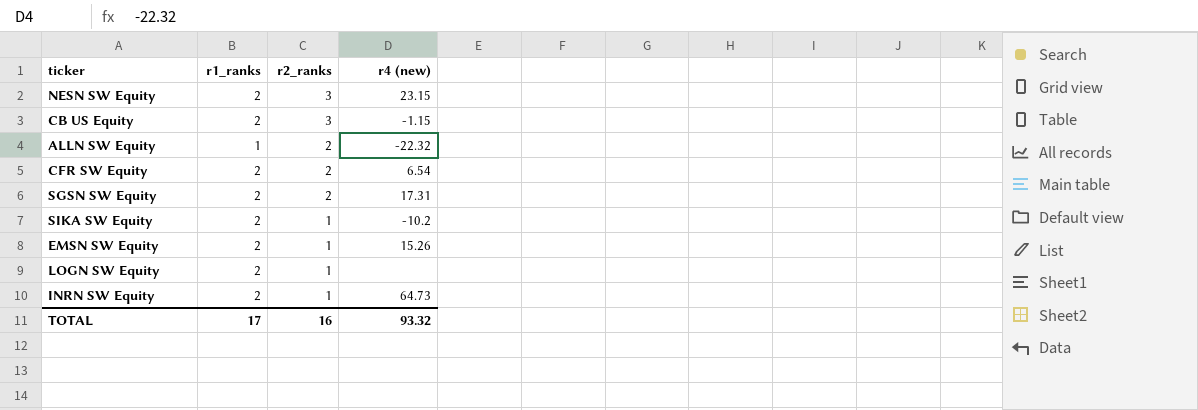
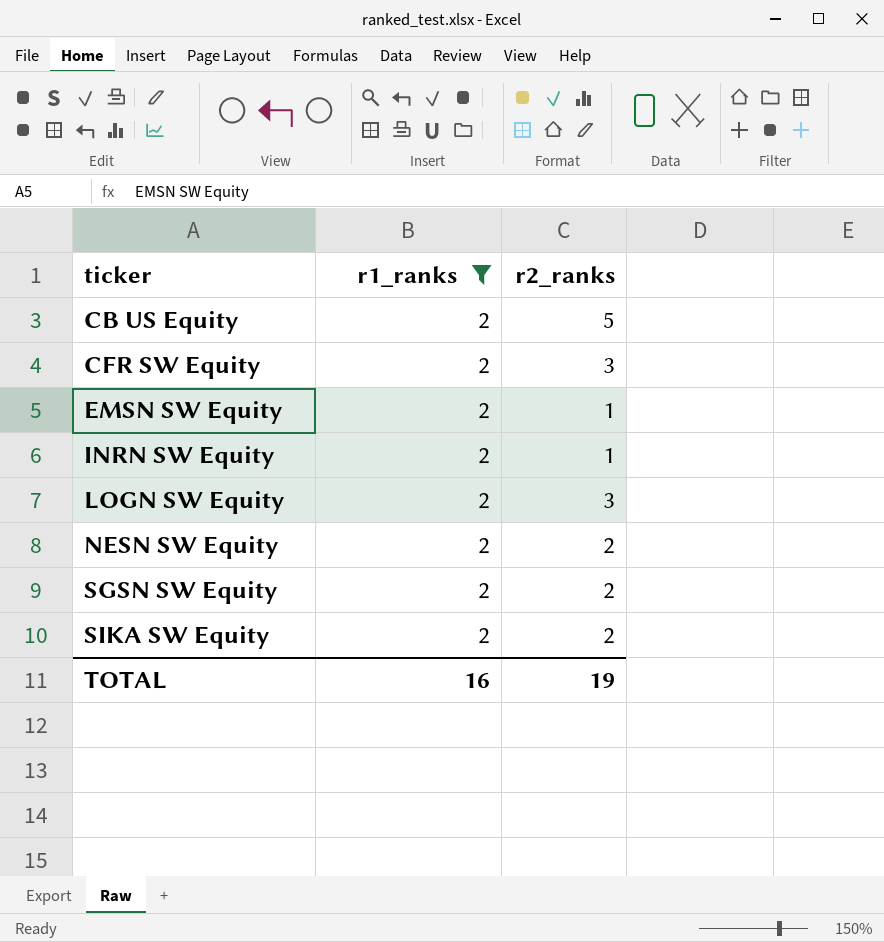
filter: none -> r1_ranks = 2
row order: r2_ranks descending -> ticker ascending
column r4 (new) | position: 4 -> none
CB US Equity | r2_ranks: 3 -> 5
CFR SW Equity | r2_ranks: 2 -> 3
LOGN SW Equity | r2_ranks: 1 -> 3
NESN SW Equity | r2_ranks: 3 -> 2
SIKA SW Equity | r2_ranks: 1 -> 2
TOTAL | r1_ranks: 17 -> 16
TOTAL | r2_ranks: 16 -> 19

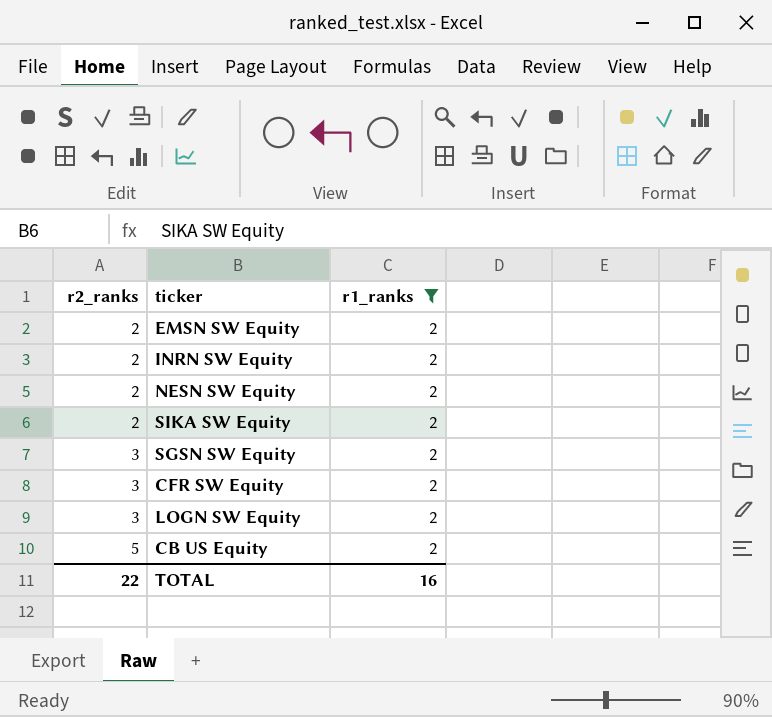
row order: ticker ascending -> r2_ranks ascending
column r2_ranks | position: 3 -> 1
EMSN SW Equity | r2_ranks: 1 -> 2
INRN SW Equity | r2_ranks: 1 -> 2
SGSN SW Equity | r2_ranks: 2 -> 3
TOTAL | r2_ranks: 19 -> 22

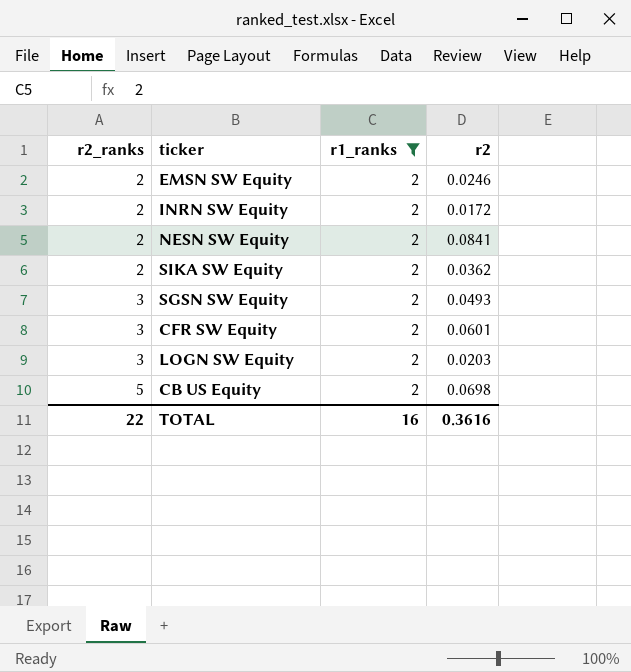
column r2 | position: none -> 4

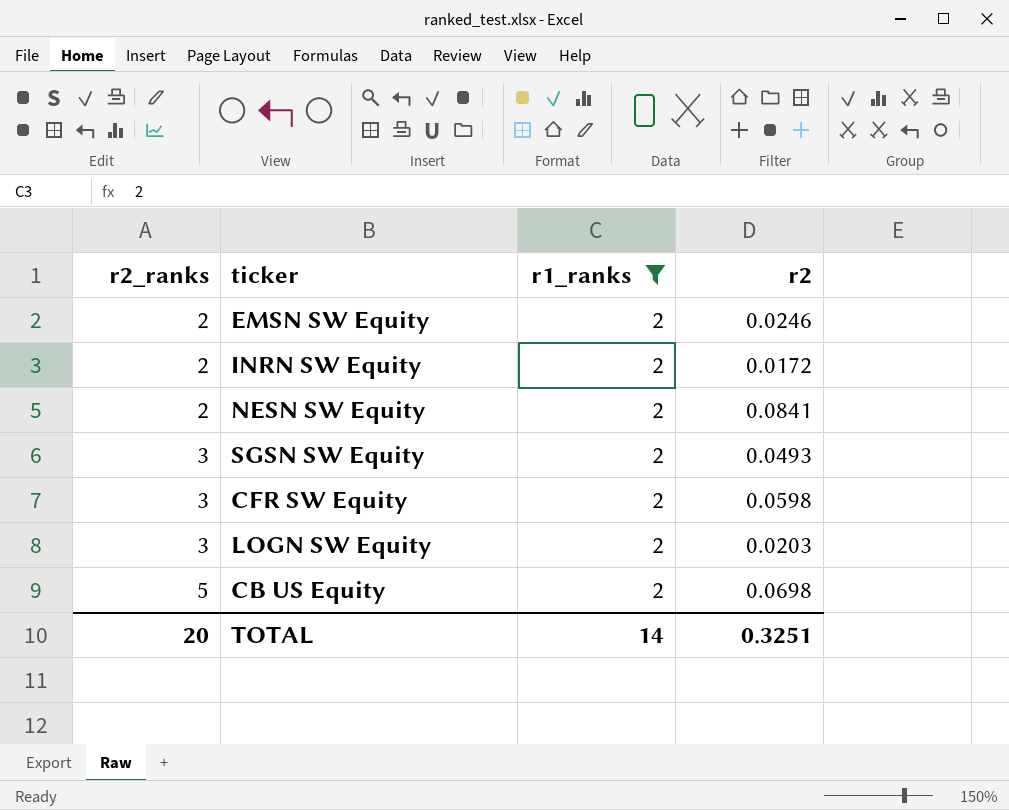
row SIKA SW Equity: 2 | 2 | 0.0362 -> none
CFR SW Equity | r2: 0.0601 -> 0.0598
TOTAL | r2_ranks: 22 -> 20
TOTAL | r1_ranks: 16 -> 14
TOTAL | r2: 0.3616 -> 0.3251

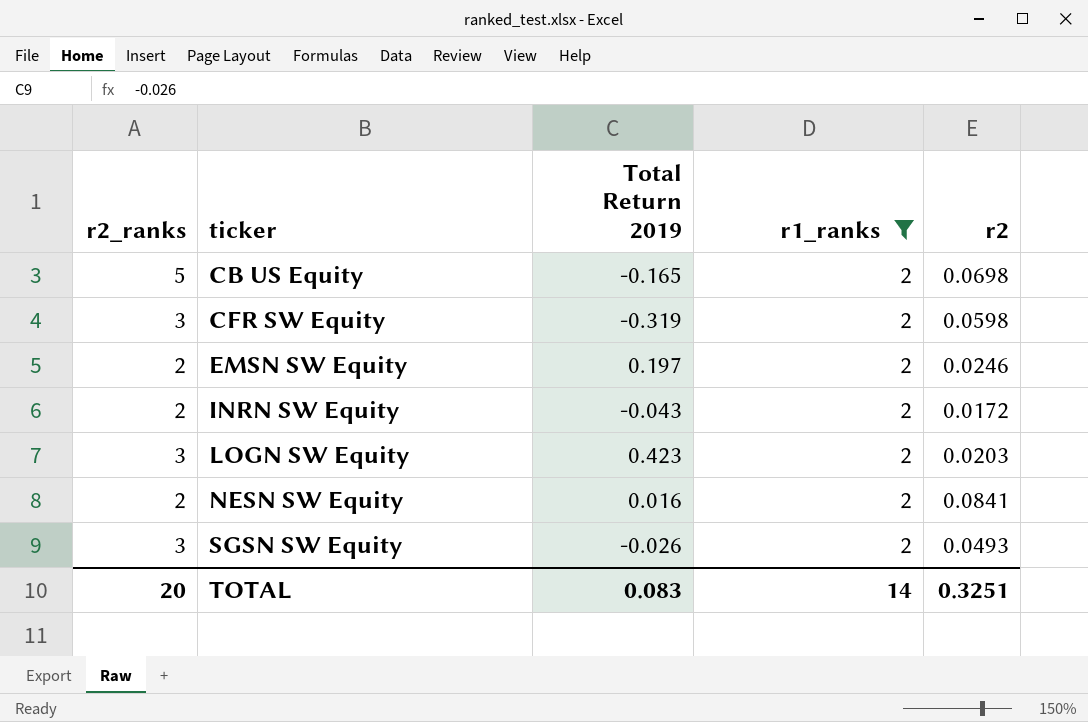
row order: r2_ranks ascending -> ticker ascending
column Total Return 2019 | position: none -> 3

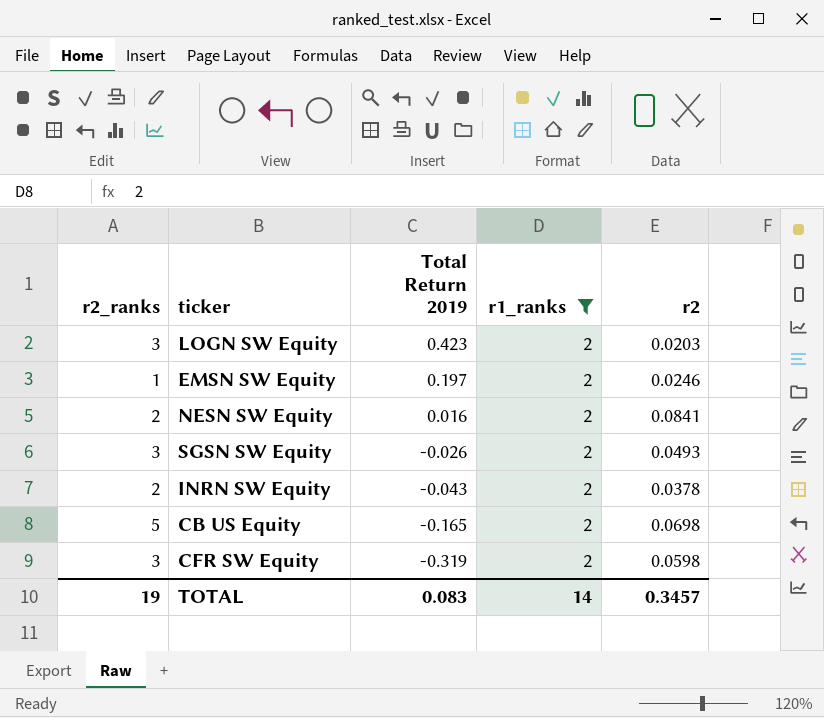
row order: ticker ascending -> Total Return 2019 descending
EMSN SW Equity | r2_ranks: 2 -> 1
INRN SW Equity | r2: 0.0172 -> 0.0378
TOTAL | r2_ranks: 20 -> 19
TOTAL | r2: 0.3251 -> 0.3457

